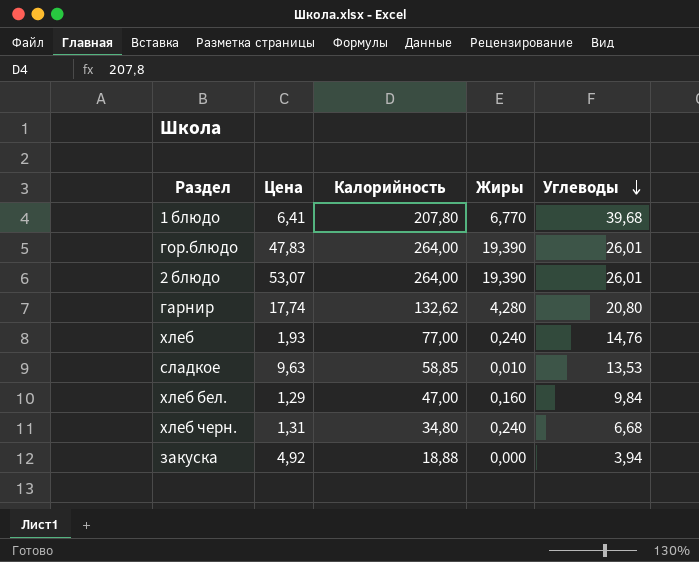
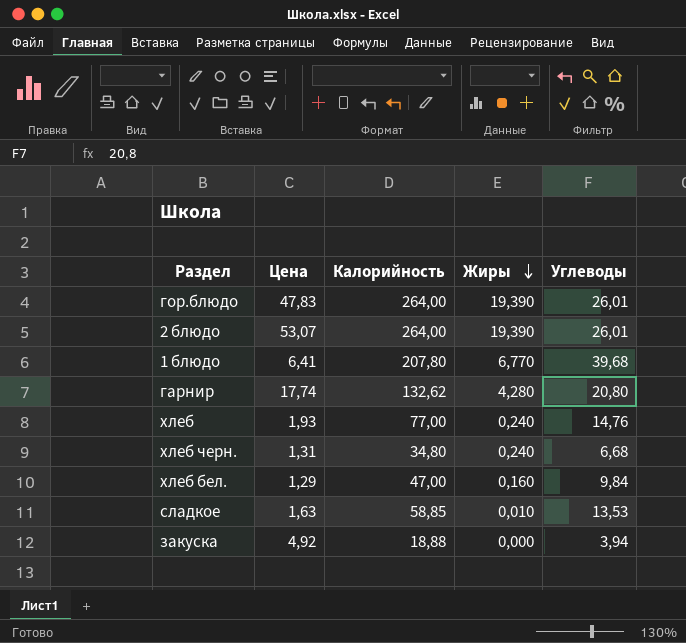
row order: Углеводы descending -> Жиры descending
сладкое | Цена: 9,63 -> 1,63

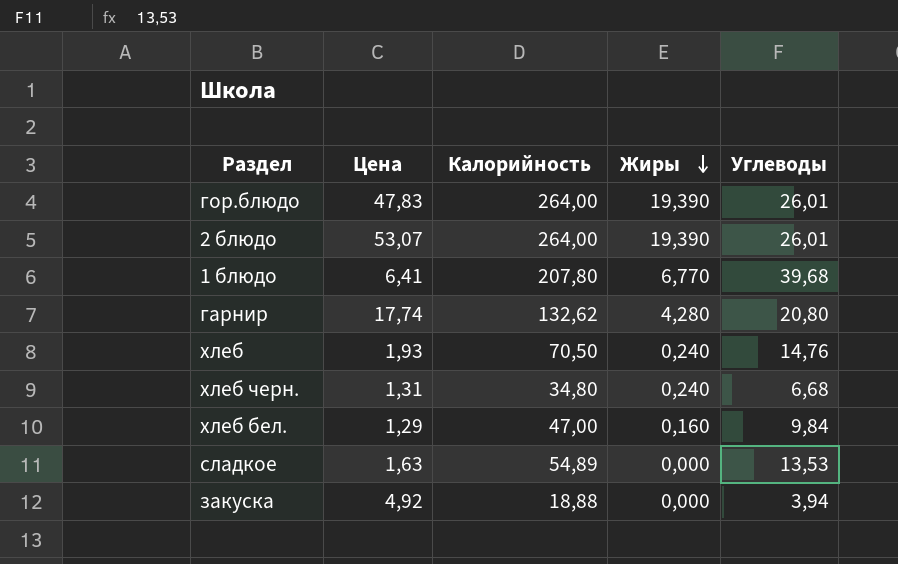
хлеб | Калорийность: 77,00 -> 70,50
сладкое | Калорийность: 58,85 -> 54,89
сладкое | Жиры: 0,010 -> 0,000

